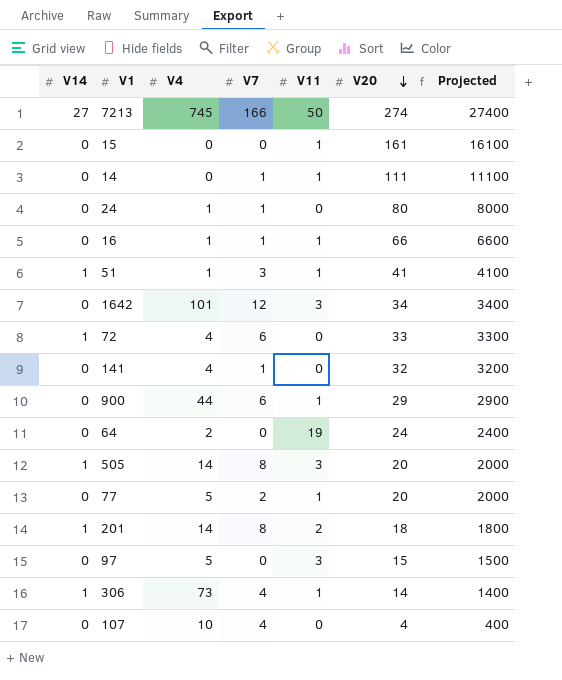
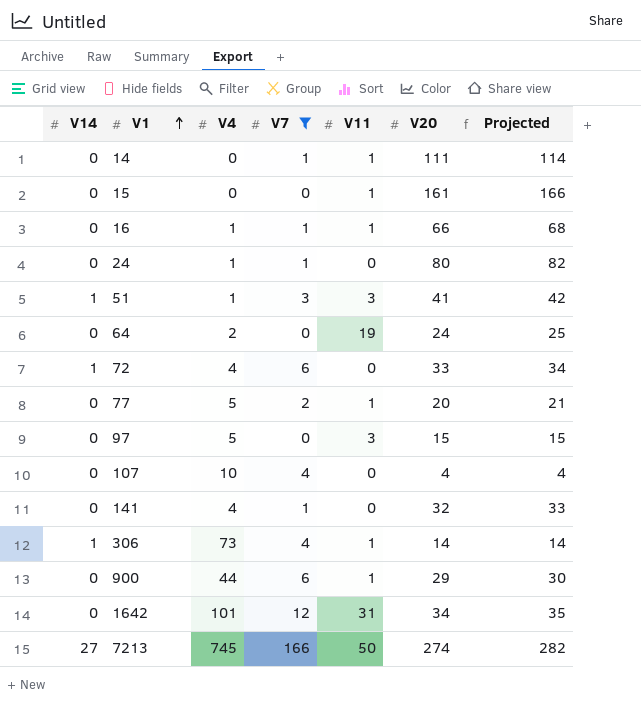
filter: none -> V7 != 8
row order: V20 descending -> V1 ascending
column Projected | formula: [V20] * 100 -> [V20] * 1.03
51 | V11: 1 -> 3
1642 | V11: 3 -> 31

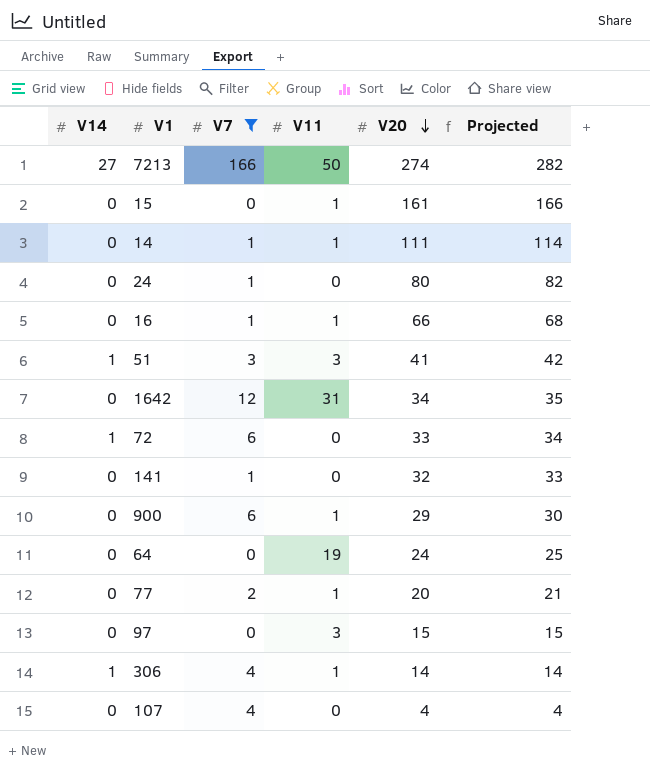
row order: V1 ascending -> V20 descending
column V4 | position: 3 -> none

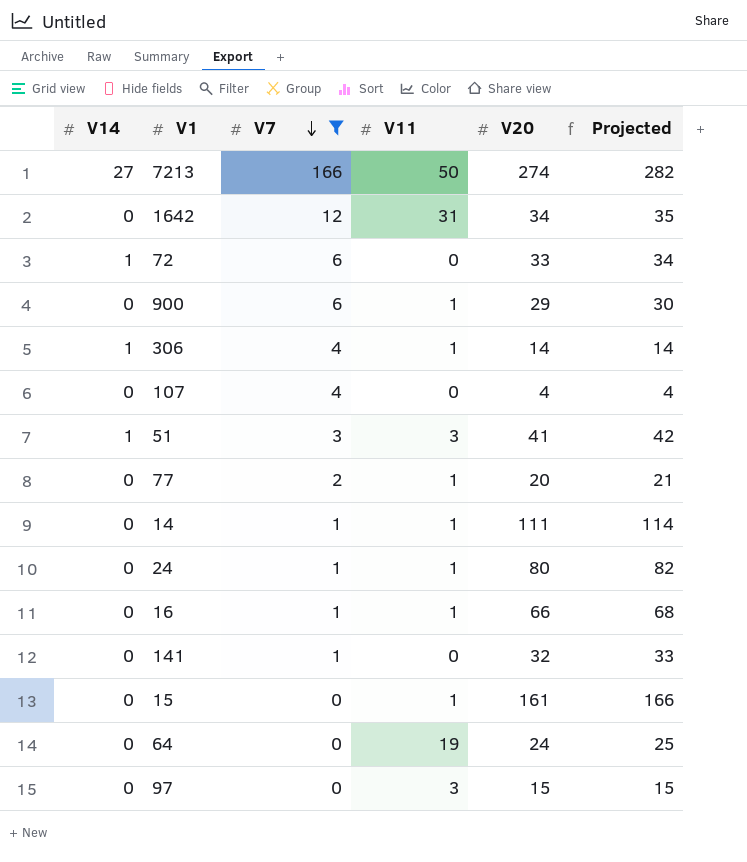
row order: V20 descending -> V7 descending
24 | V11: 0 -> 1

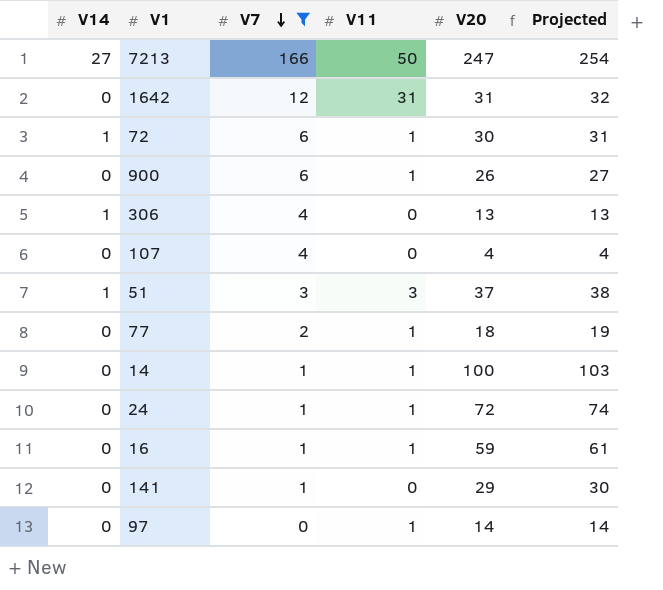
row 15: 0 | 0 | 1 | 161 | 166 -> none
row 64: 0 | 0 | 19 | 24 | 25 -> none
7213 | V20: 274 -> 247
7213 | Projected: 282 -> 254
1642 | V20: 34 -> 31
1642 | Projected: 35 -> 32
72 | V11: 0 -> 1
72 | V20: 33 -> 30
72 | Projected: 34 -> 31
900 | V20: 29 -> 26
900 | Projected: 30 -> 27
306 | V11: 1 -> 0
306 | V20: 14 -> 13
306 | Projected: 14 -> 13
51 | V20: 41 -> 37
51 | Projected: 42 -> 38
77 | V20: 20 -> 18
77 | Projected: 21 -> 19
14 | V20: 111 -> 100
14 | Projected: 114 -> 103
24 | V20: 80 -> 72
24 | Projected: 82 -> 74
16 | V20: 66 -> 59
16 | Projected: 68 -> 61
141 | V20: 32 -> 29
141 | Projected: 33 -> 30
97 | V11: 3 -> 1
97 | V20: 15 -> 14
97 | Projected: 15 -> 14

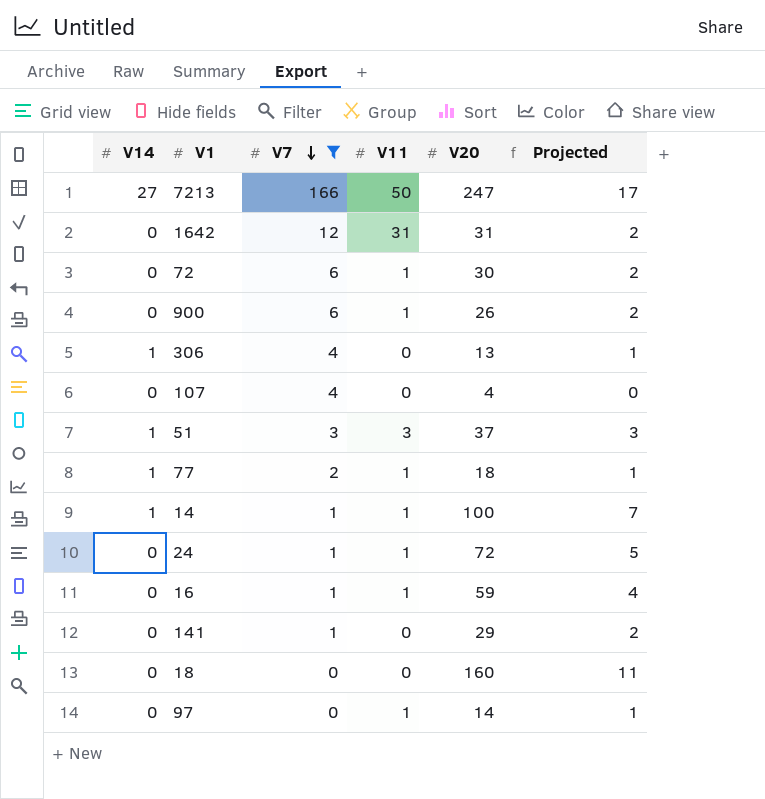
column Projected | formula: [V20] * 1.03 -> [V20] * 0.07
72 | V14: 1 -> 0
77 | V14: 0 -> 1
14 | V14: 0 -> 1
row 18: none -> 0 | 0 | 0 | 160 | 11

